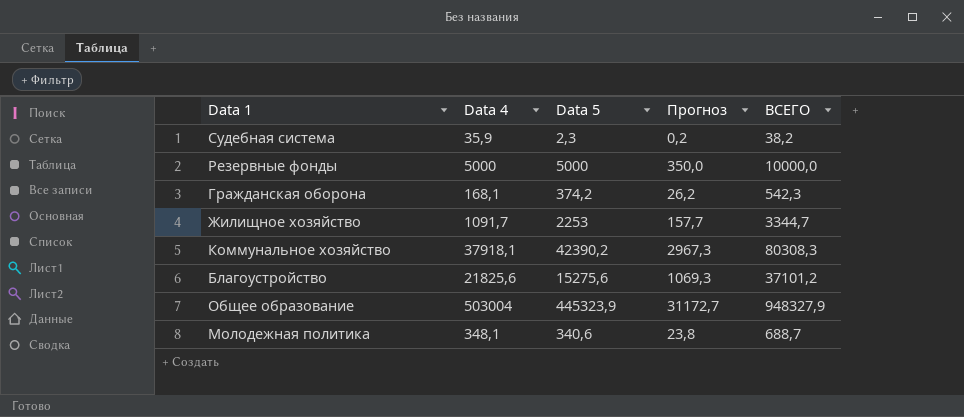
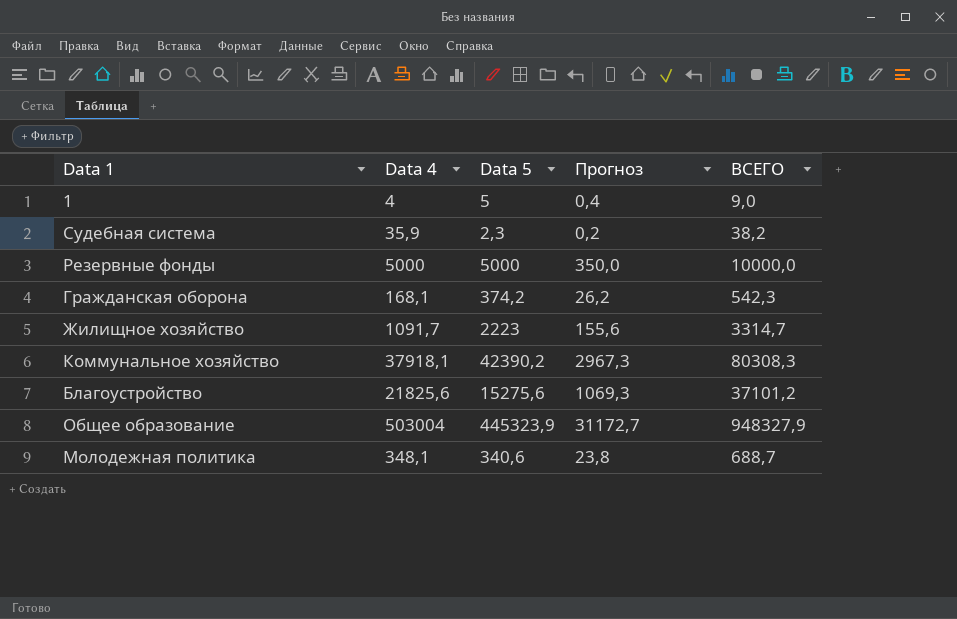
row 1: none -> 4 | 5 | 0,4 | 9,0
Жилищное хозяйство | Data 5: 2253 -> 2223
Жилищное хозяйство | Прогноз: 157,7 -> 155,6
Жилищное хозяйство | ВСЕГО: 3344,7 -> 3314,7

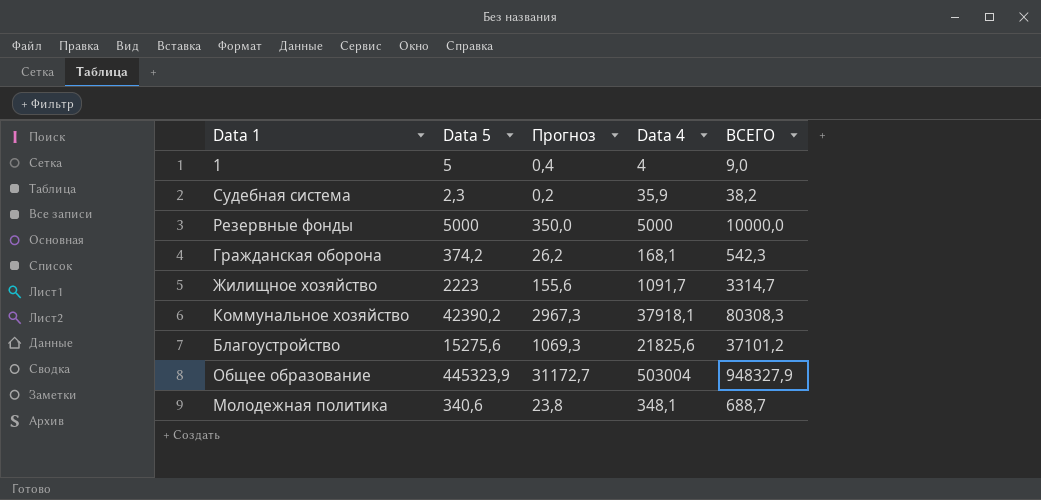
column Data 4 | position: 2 -> 4

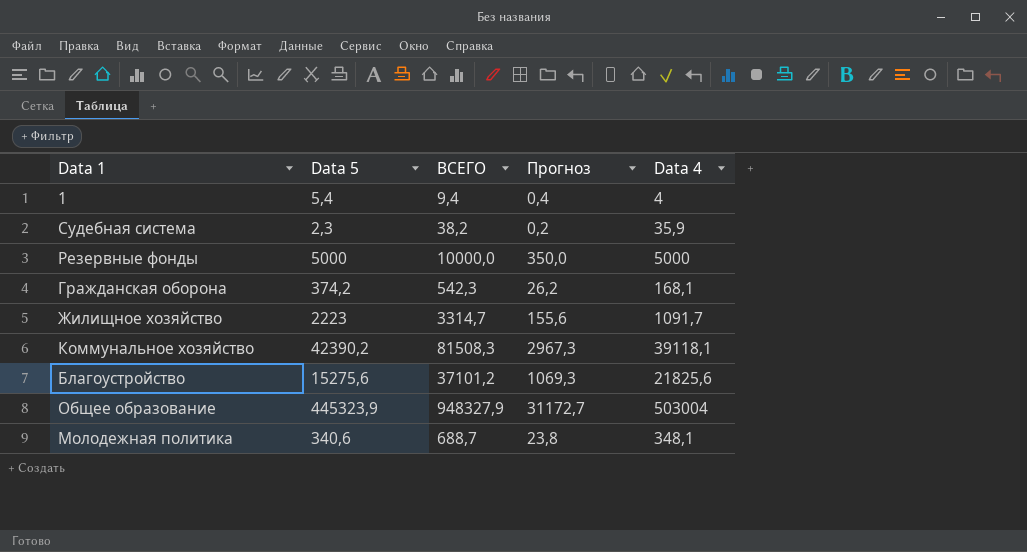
column ВСЕГО | position: 5 -> 3
1 | Data 5: 5 -> 5,4
1 | ВСЕГО: 9,0 -> 9,4
Коммунальное хозяйство | ВСЕГО: 80308,3 -> 81508,3
Коммунальное хозяйство | Data 4: 37918,1 -> 39118,1

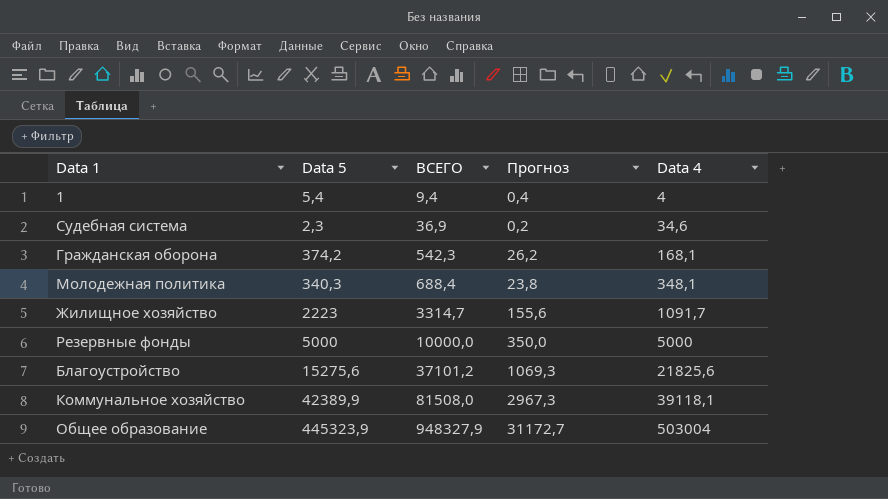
row order: none -> ВСЕГО ascending
Судебная система | ВСЕГО: 38,2 -> 36,9
Судебная система | Data 4: 35,9 -> 34,6
Молодежная политика | Data 5: 340,6 -> 340,3
Молодежная политика | ВСЕГО: 688,7 -> 688,4
Коммунальное хозяйство | Data 5: 42390,2 -> 42389,9
Коммунальное хозяйство | ВСЕГО: 81508,3 -> 81508,0

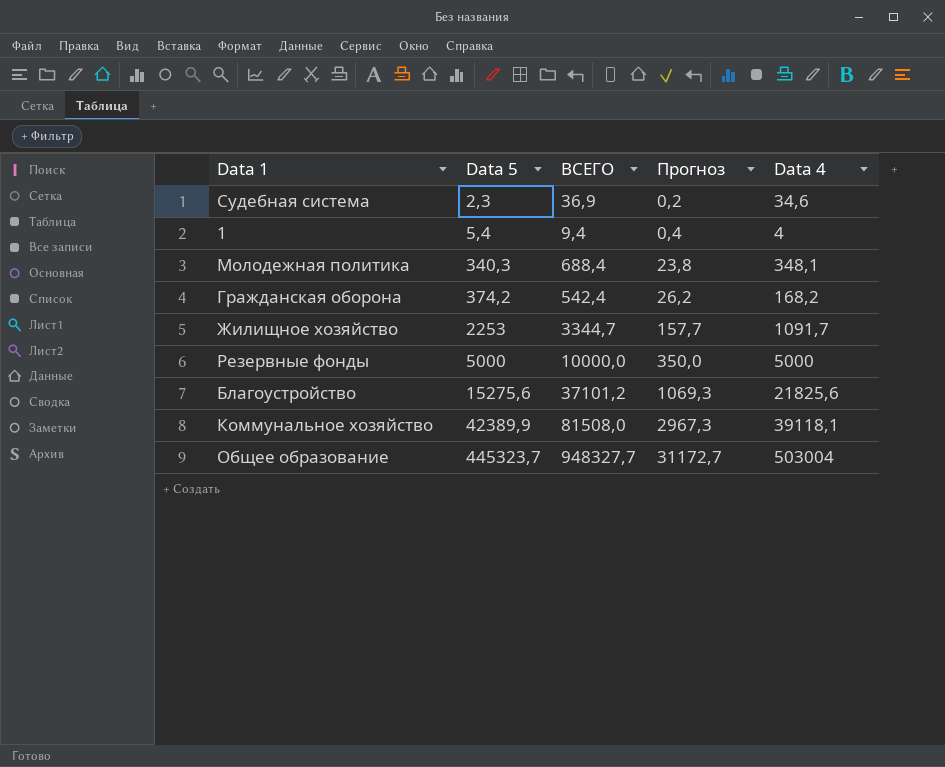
row order: ВСЕГО ascending -> Data 5 ascending
Гражданская оборона | ВСЕГО: 542,3 -> 542,4
Гражданская оборона | Data 4: 168,1 -> 168,2
Жилищное хозяйство | Data 5: 2223 -> 2253
Жилищное хозяйство | ВСЕГО: 3314,7 -> 3344,7
Жилищное хозяйство | Прогноз: 155,6 -> 157,7
Общее образование | Data 5: 445323,9 -> 445323,7
Общее образование | ВСЕГО: 948327,9 -> 948327,7

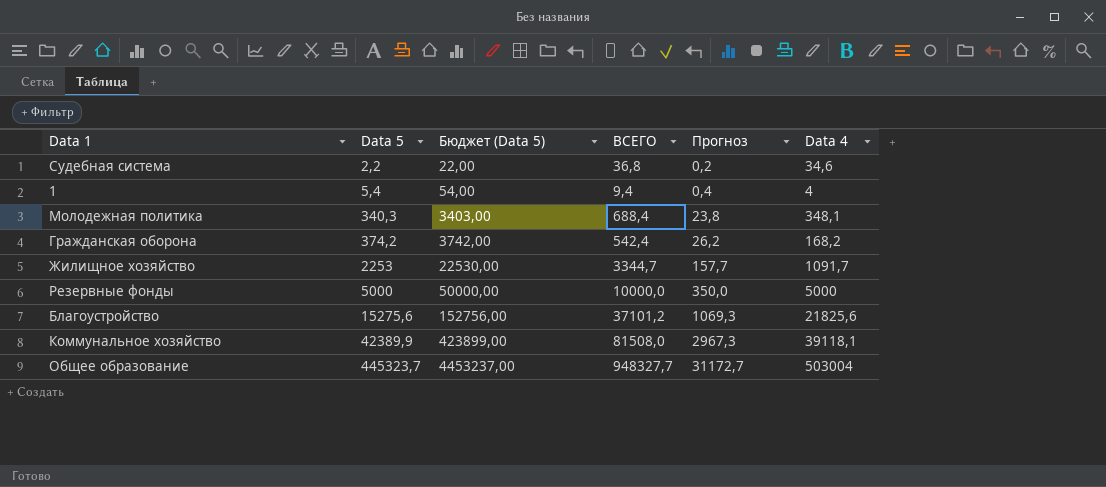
column Бюджет (Data 5) | formula: none -> [Data 5] * 10
Судебная система | Data 5: 2,3 -> 2,2
Судебная система | ВСЕГО: 36,9 -> 36,8

